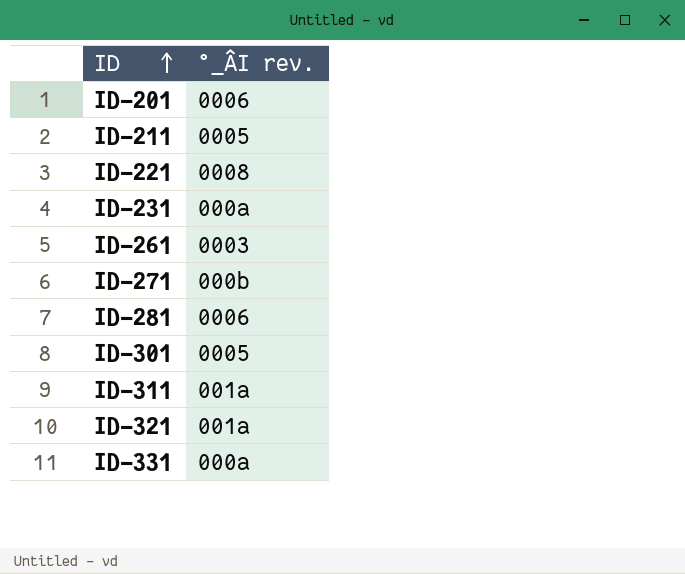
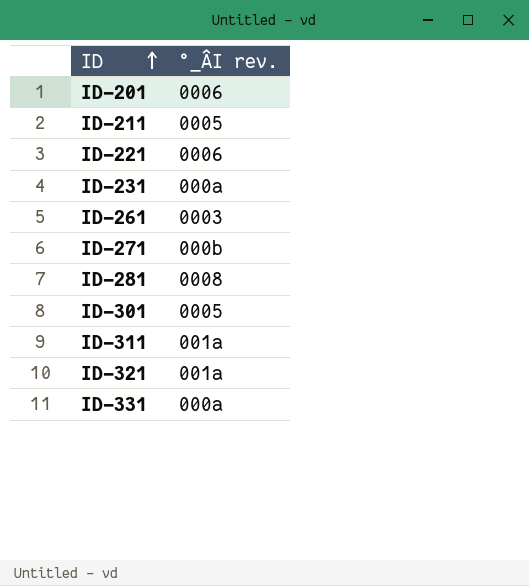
ID-221 | °_ÂI rev.: 0008 -> 0006
ID-281 | °_ÂI rev.: 0006 -> 0008

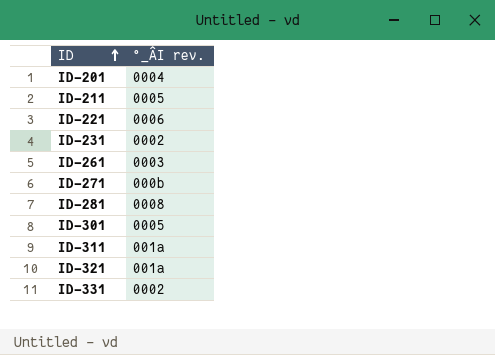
ID-201 | °_ÂI rev.: 0006 -> 0004
ID-231 | °_ÂI rev.: 000a -> 0002
ID-331 | °_ÂI rev.: 000a -> 0002

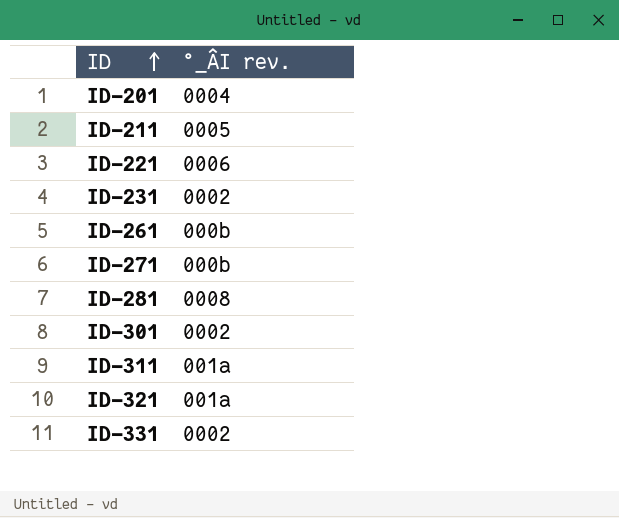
ID-261 | °_ÂI rev.: 0003 -> 000b
ID-301 | °_ÂI rev.: 0005 -> 0002

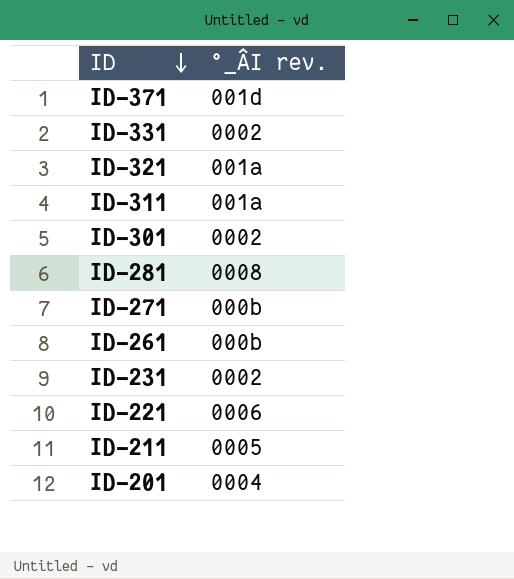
row order: ID ascending -> ID descending
row ID-371: none -> 001d

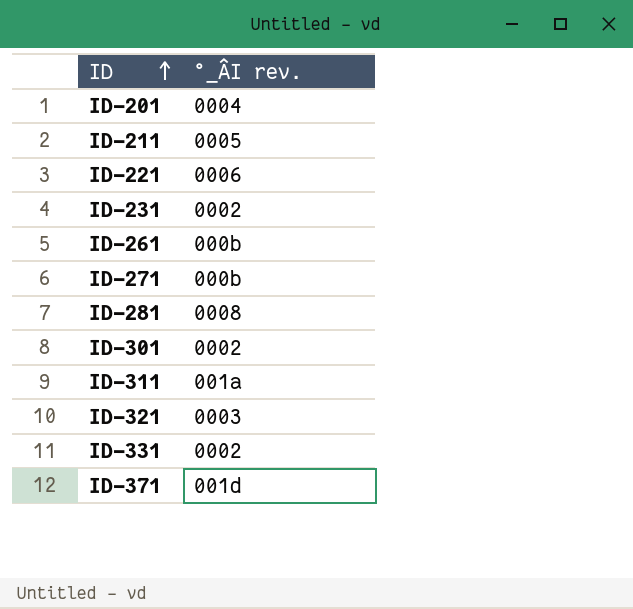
row order: ID descending -> ID ascending
ID-321 | °_ÂI rev.: 001a -> 0003

